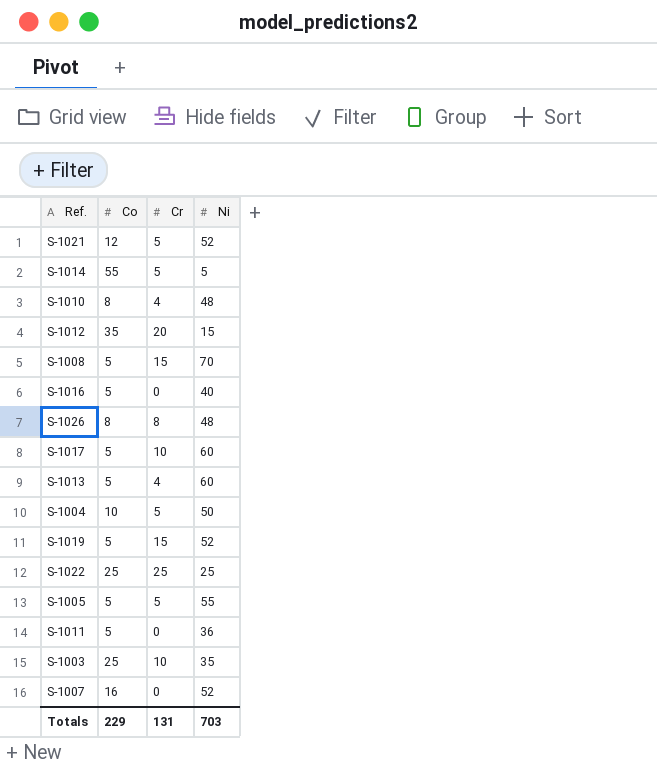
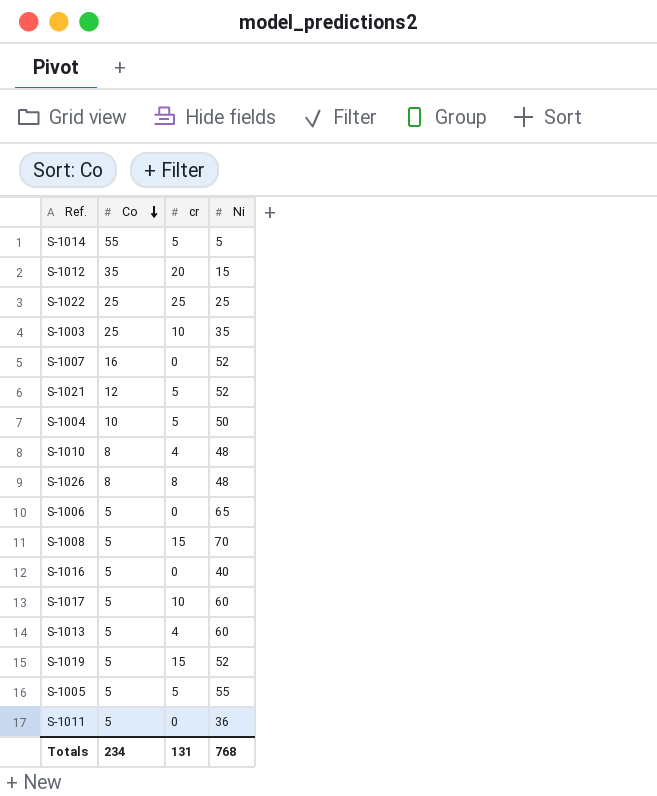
row order: none -> Co descending
column name: Cr -> cr
row S-1006: none -> 5 | 0 | 65
Totals | Co: 229 -> 234
Totals | Ni: 703 -> 768

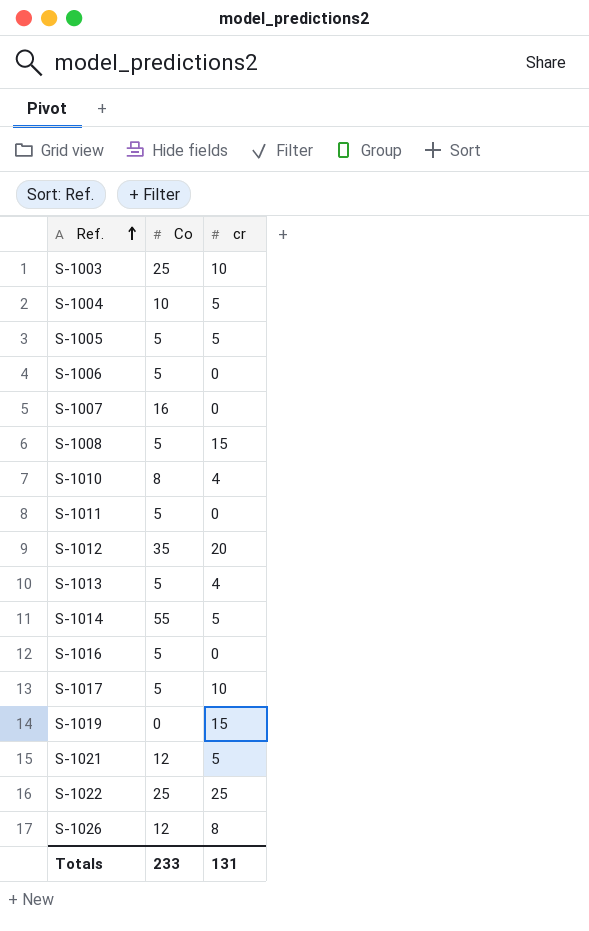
row order: Co descending -> Ref. ascending
column Ni | position: 4 -> none
S-1019 | Co: 5 -> 0
S-1026 | Co: 8 -> 12
Totals | Co: 234 -> 233

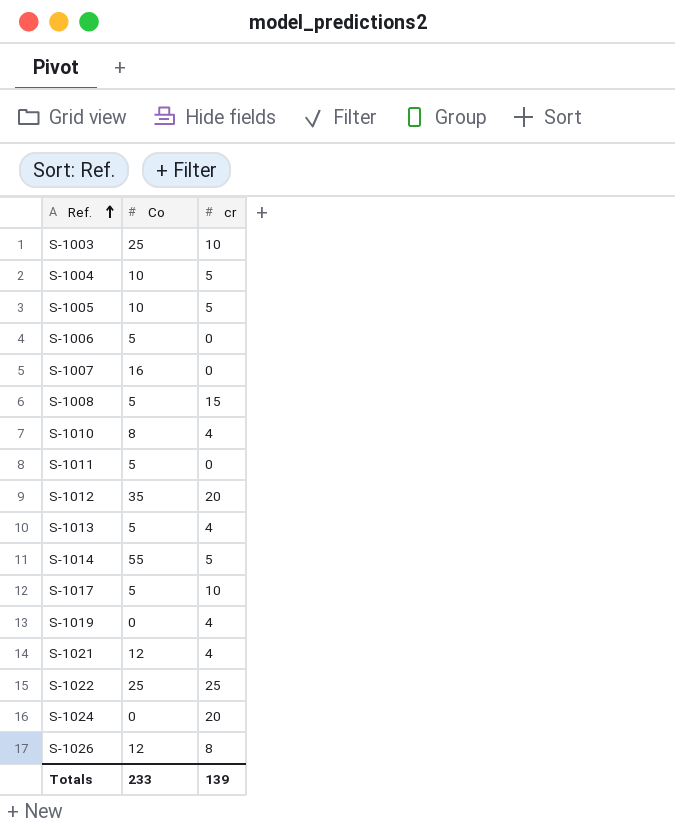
row S-1016: 5 | 0 -> none
S-1005 | Co: 5 -> 10
S-1019 | cr: 15 -> 4
S-1021 | cr: 5 -> 4
row S-1024: none -> 0 | 20
Totals | cr: 131 -> 139

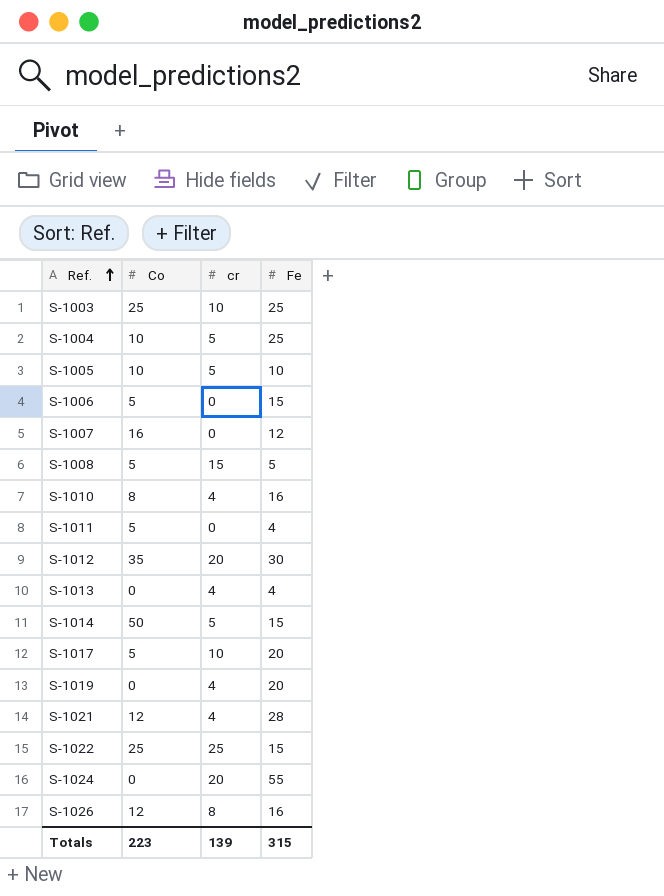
column Fe | position: none -> 4
S-1013 | Co: 5 -> 0
S-1014 | Co: 55 -> 50
Totals | Co: 233 -> 223

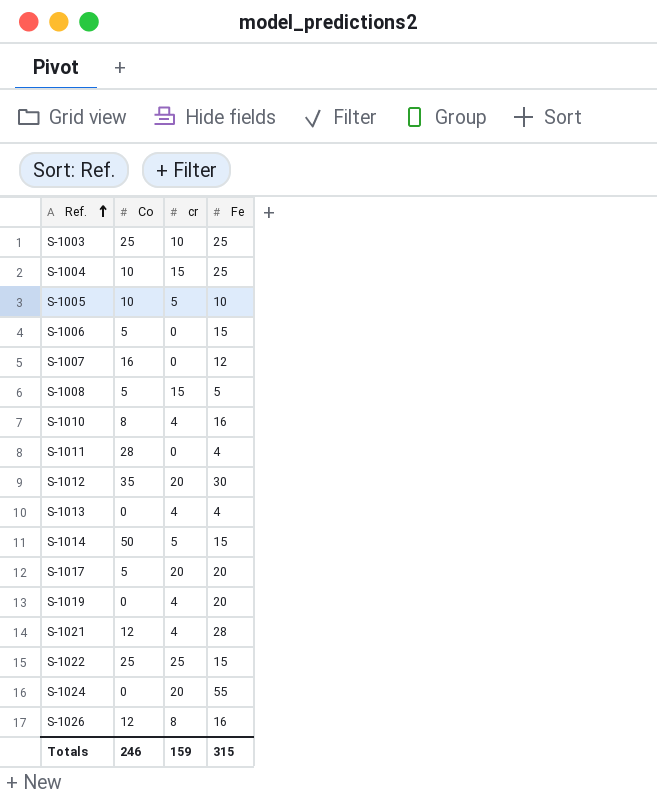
S-1004 | cr: 5 -> 15
S-1011 | Co: 5 -> 28
S-1017 | cr: 10 -> 20
Totals | Co: 223 -> 246
Totals | cr: 139 -> 159

